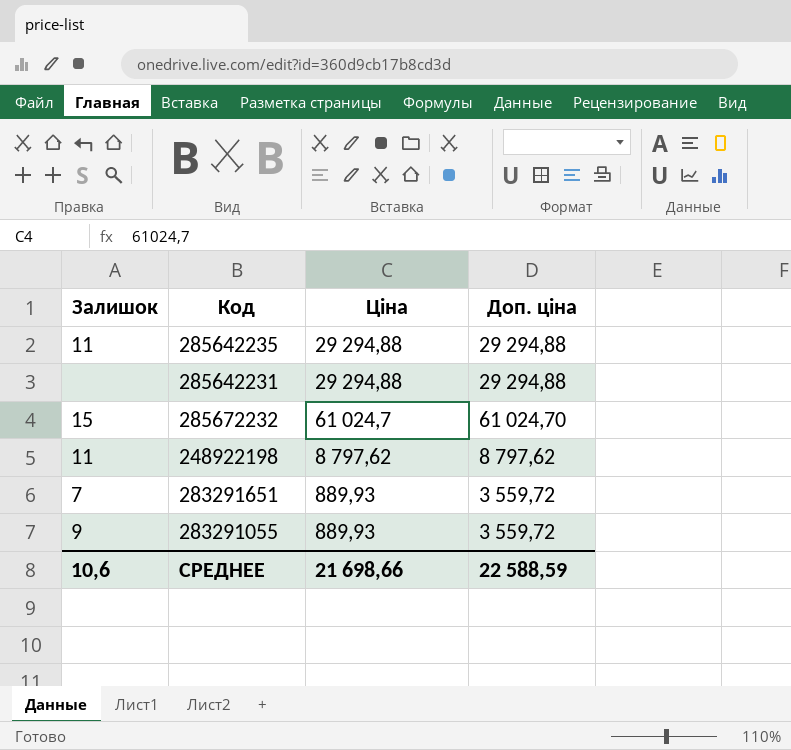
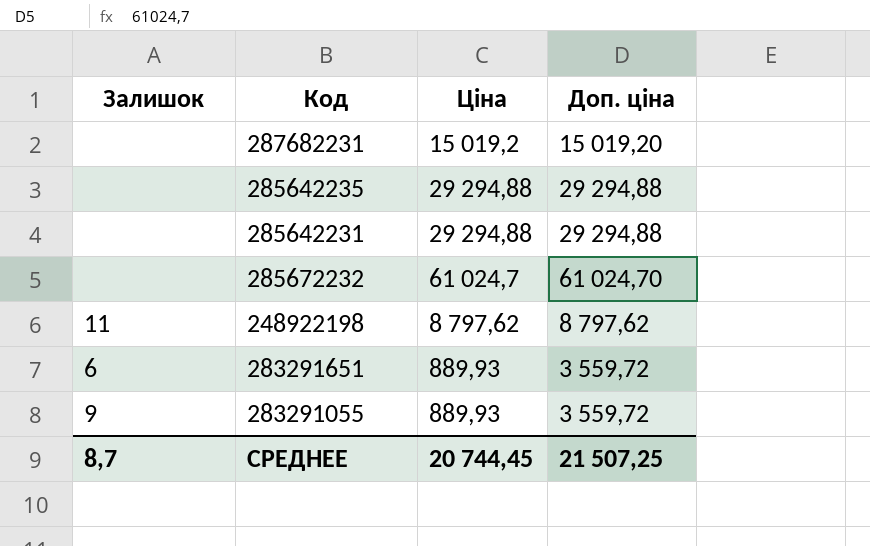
row 287682231: none -> none | 15 019,2 | 15 019,20
285642235 | Залишок: 11 -> none
285672232 | Залишок: 15 -> none
283291651 | Залишок: 7 -> 6
СРЕДНЕЕ | Залишок: 10,6 -> 8,7
СРЕДНЕЕ | Ціна: 21 698,66 -> 20 744,45
СРЕДНЕЕ | Доп. ціна: 22 588,59 -> 21 507,25

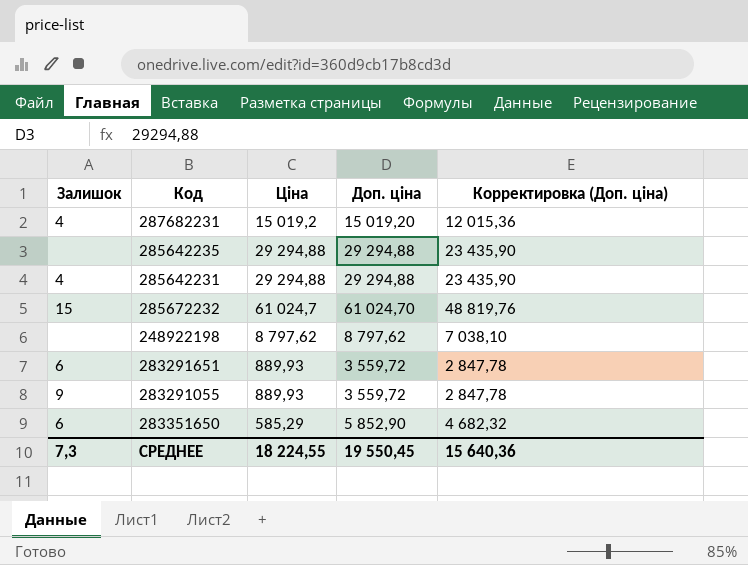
column Корректировка (Доп. ціна) | formula: none -> [Доп. ціна] * 0,8
287682231 | Залишок: none -> 4
285642231 | Залишок: none -> 4
285672232 | Залишок: none -> 15
248922198 | Залишок: 11 -> none
row 283351650: none -> 6 | 585,29 | 5 852,90 | 4 682,32
СРЕДНЕЕ | Залишок: 8,7 -> 7,3
СРЕДНЕЕ | Ціна: 20 744,45 -> 18 224,55
СРЕДНЕЕ | Доп. ціна: 21 507,25 -> 19 550,45

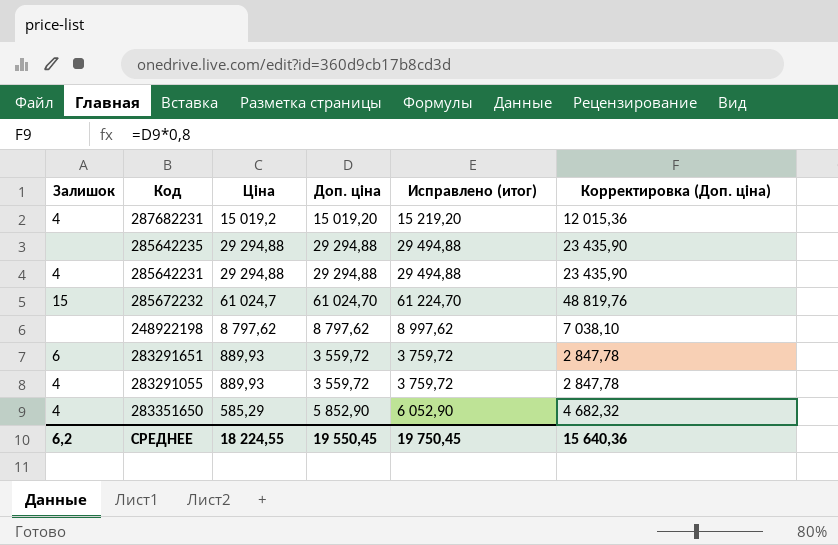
column Исправлено (итог) | formula: none -> [Доп. ціна] + 200
283291055 | Залишок: 9 -> 4
283351650 | Залишок: 6 -> 4
СРЕДНЕЕ | Залишок: 7,3 -> 6,2

